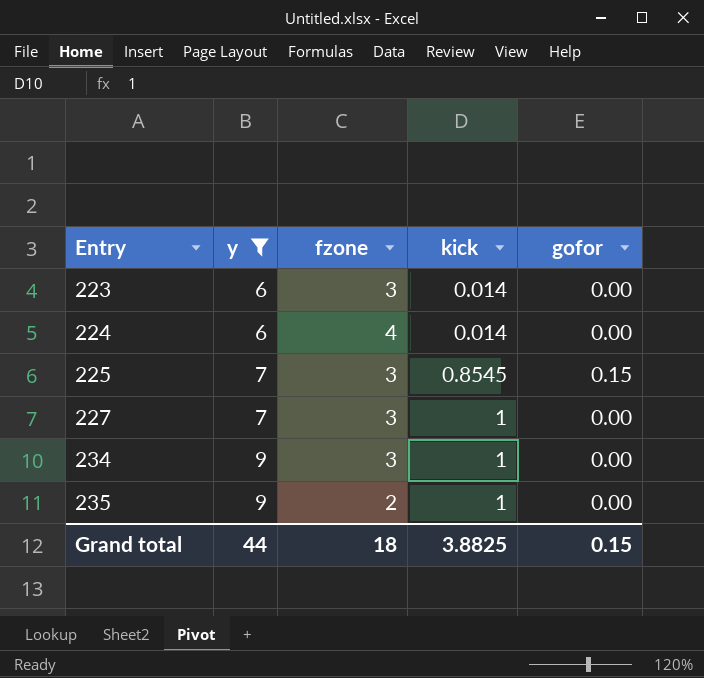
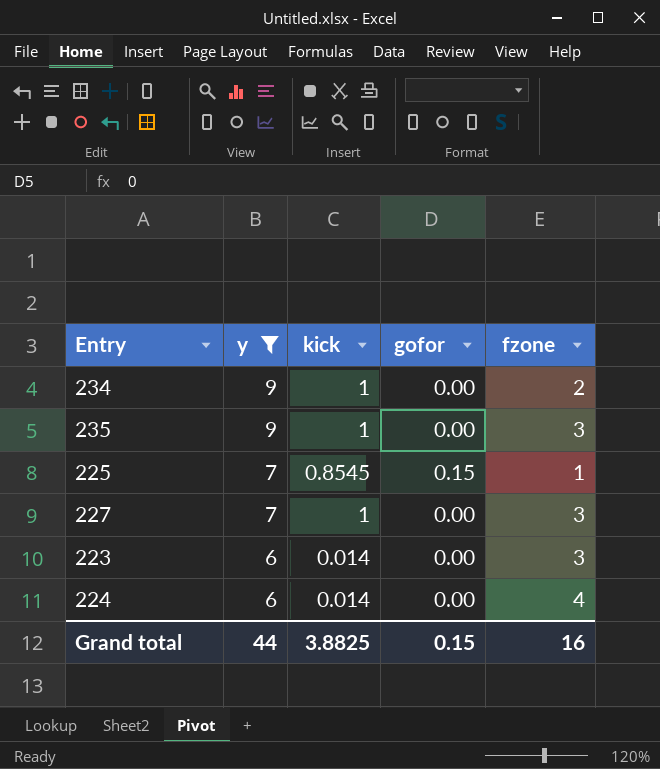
row order: Entry ascending -> y descending
column fzone | position: 3 -> 5
234 | fzone: 3 -> 2
235 | fzone: 2 -> 3
225 | fzone: 3 -> 1
Grand total | fzone: 18 -> 16

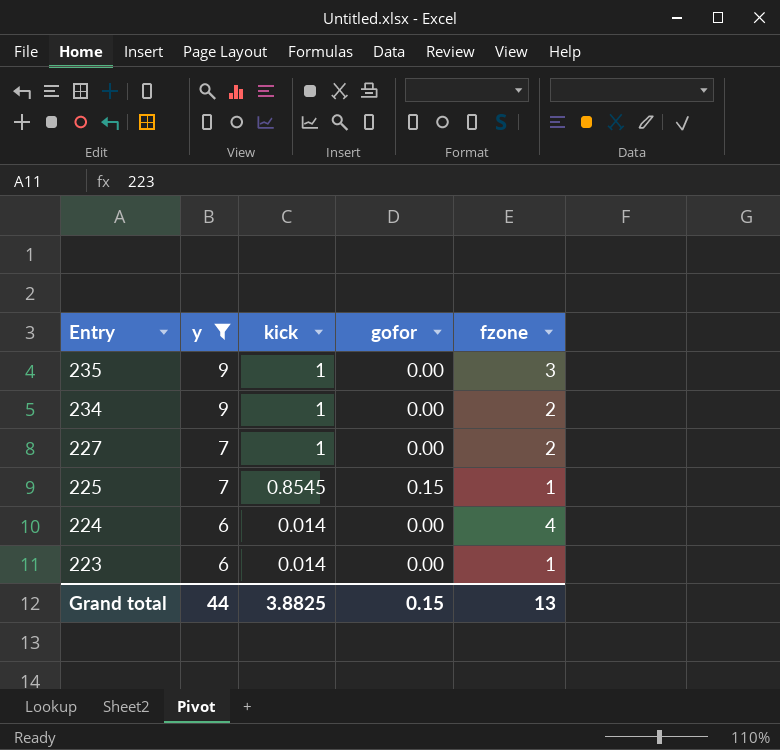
row order: y descending -> Entry descending
227 | fzone: 3 -> 2
223 | fzone: 3 -> 1
Grand total | fzone: 16 -> 13

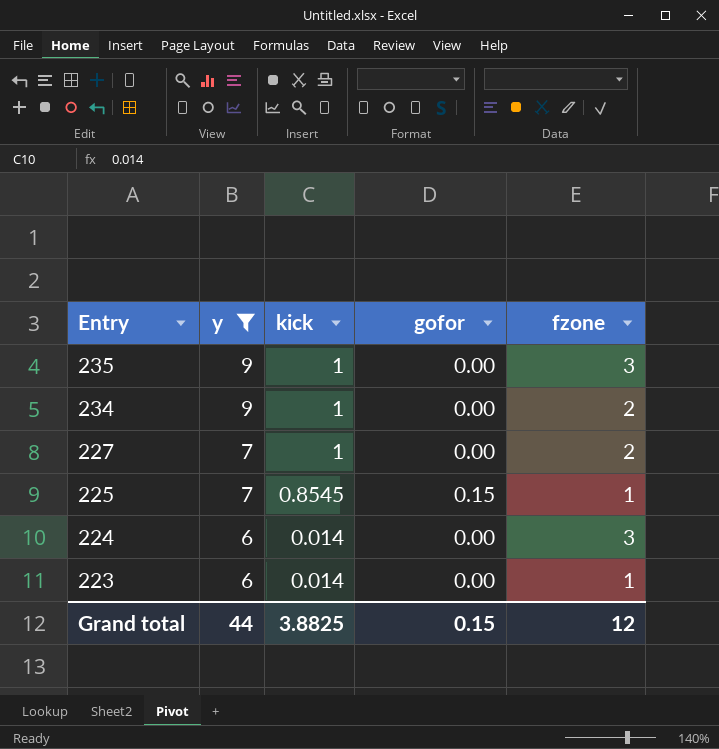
224 | fzone: 4 -> 3
Grand total | fzone: 13 -> 12

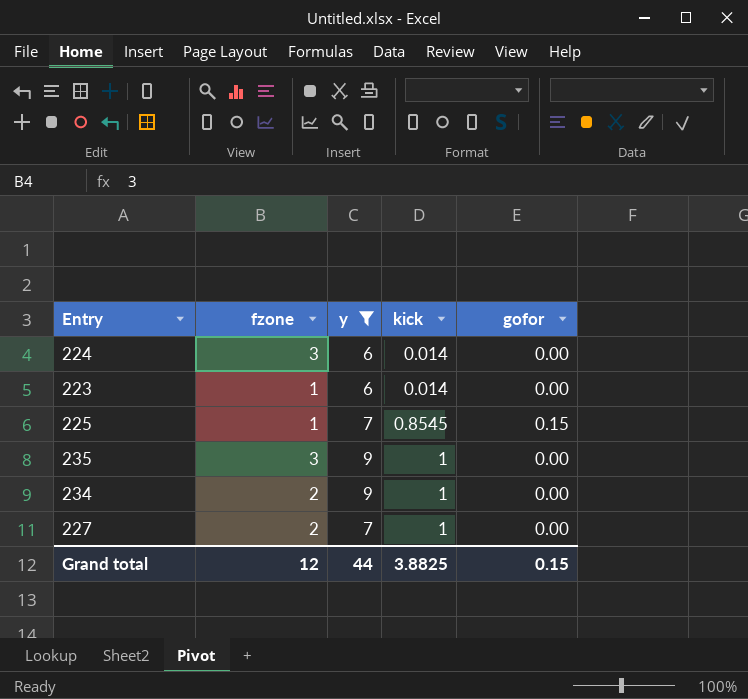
row order: Entry descending -> kick ascending
column fzone | position: 5 -> 2

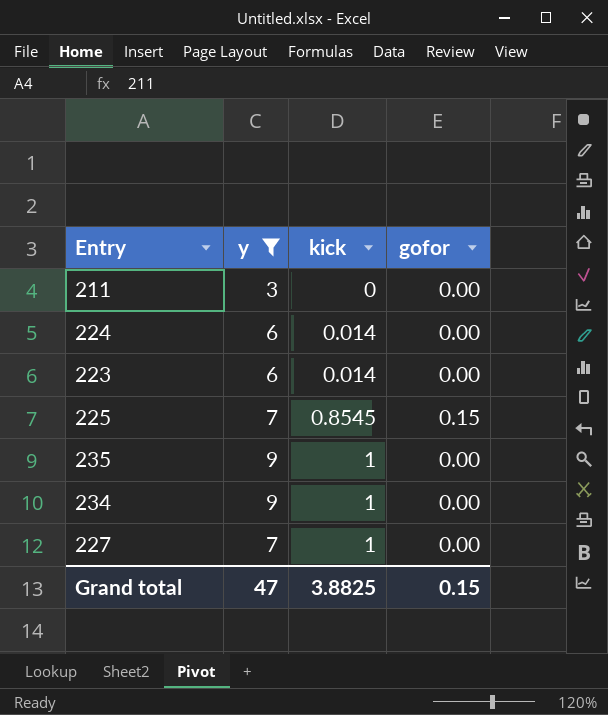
column fzone | position: 2 -> none
row 211: none -> 3 | 0 | 0.00
Grand total | y: 44 -> 47

